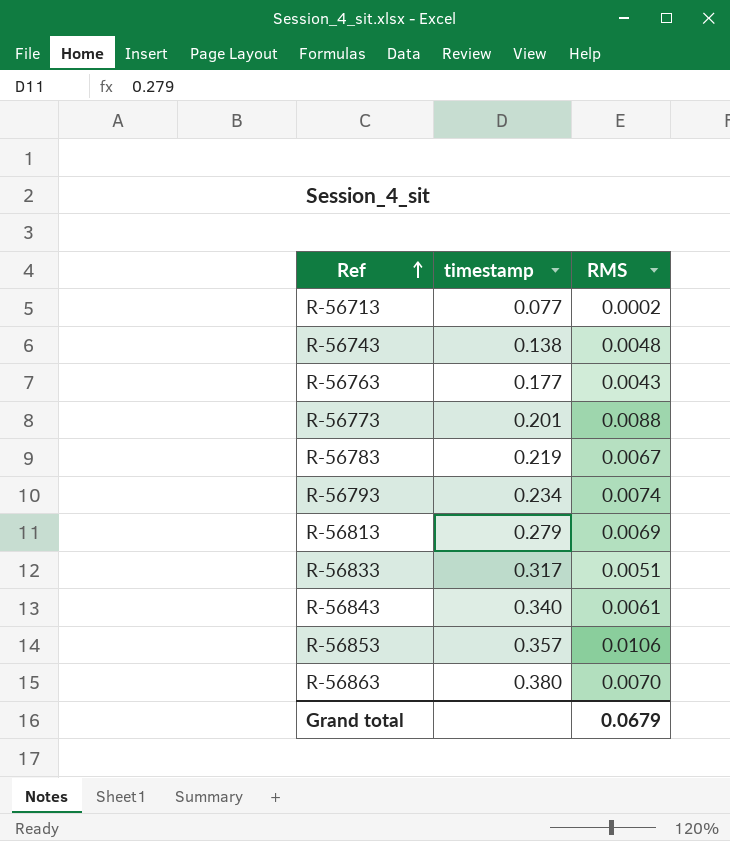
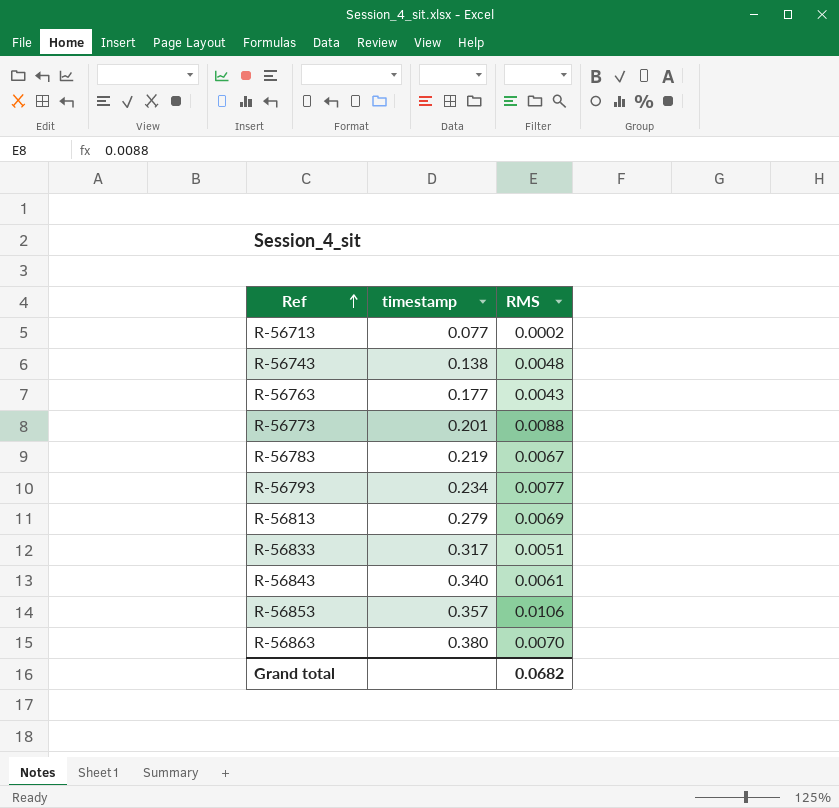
R-56793 | RMS: 0.0074 -> 0.0077
Grand total | RMS: 0.0679 -> 0.0682

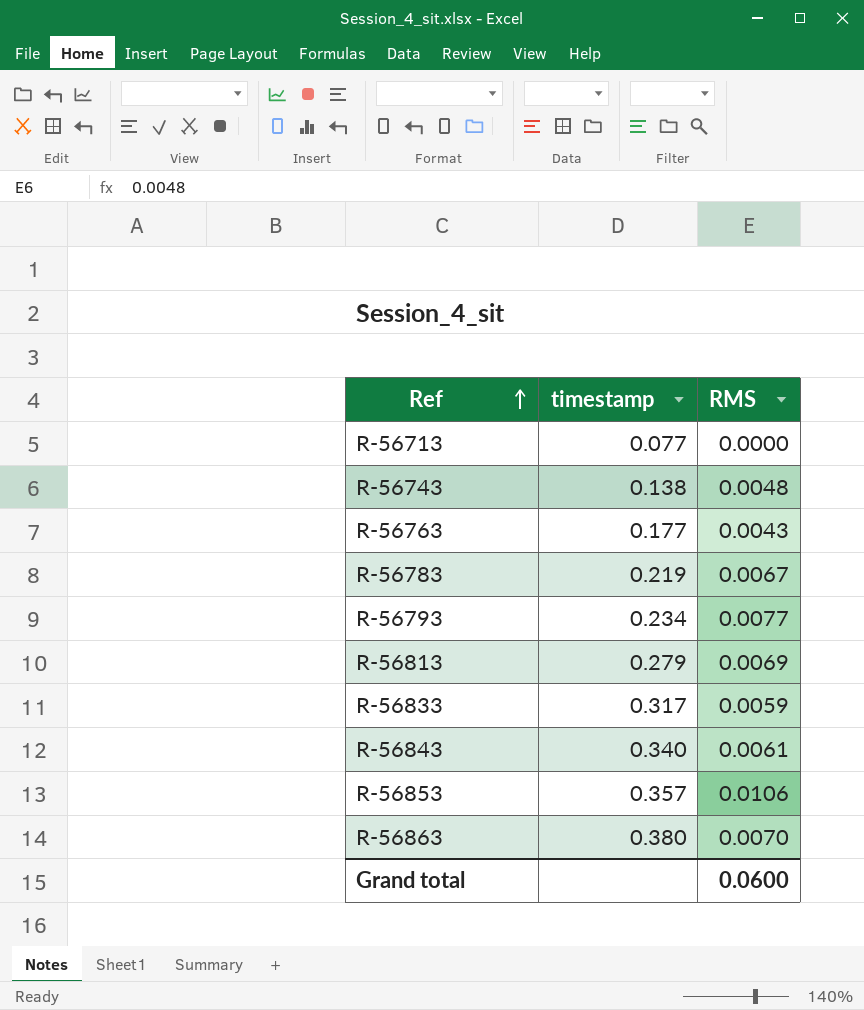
row R-56773: 0.201 | 0.0088 -> none
R-56713 | RMS: 0.0002 -> 0.0000
R-56833 | RMS: 0.0051 -> 0.0059
Grand total | RMS: 0.0682 -> 0.0600

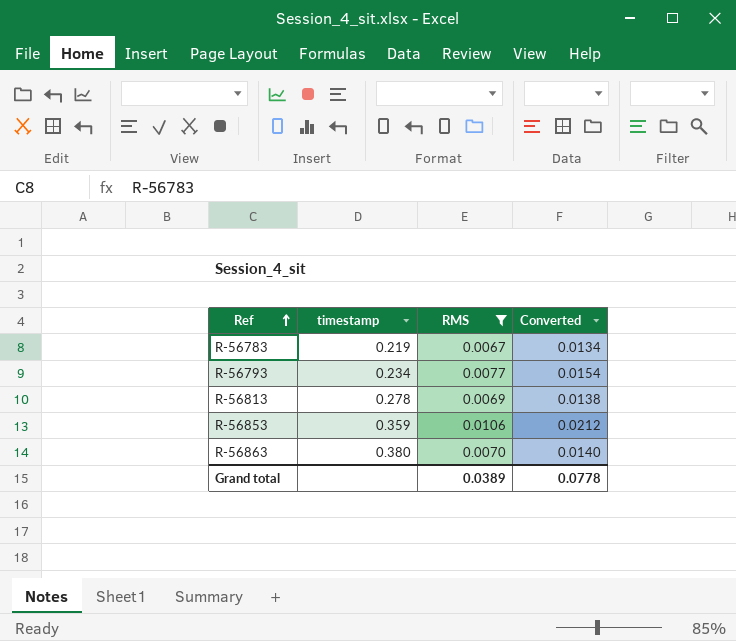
filter: none -> RMS >= 0.0067
column Converted | formula: none -> [RMS] * 2
R-56813 | timestamp: 0.279 -> 0.278
R-56853 | timestamp: 0.357 -> 0.359
Grand total | RMS: 0.0600 -> 0.0389

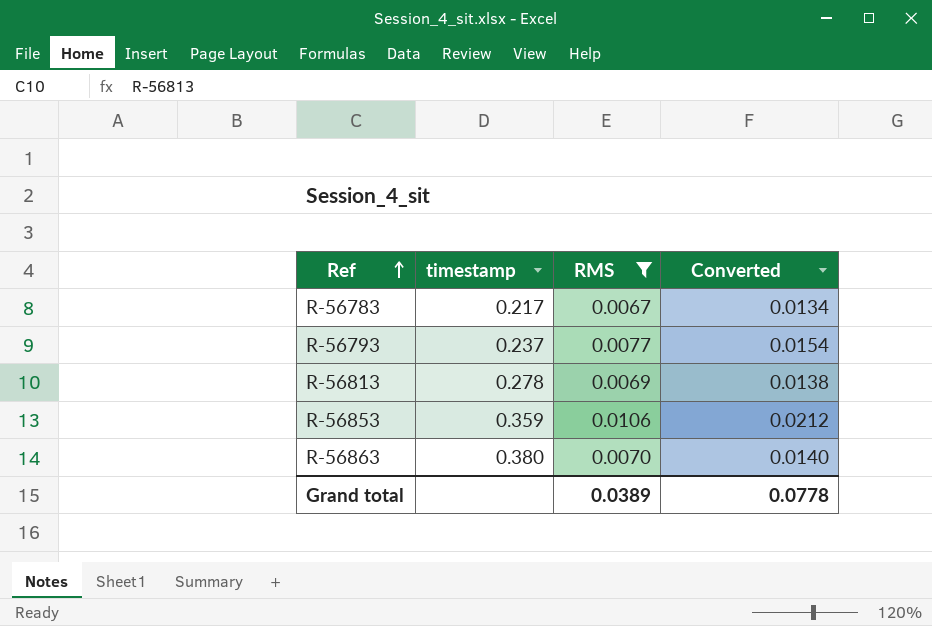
R-56783 | timestamp: 0.219 -> 0.217
R-56793 | timestamp: 0.234 -> 0.237

